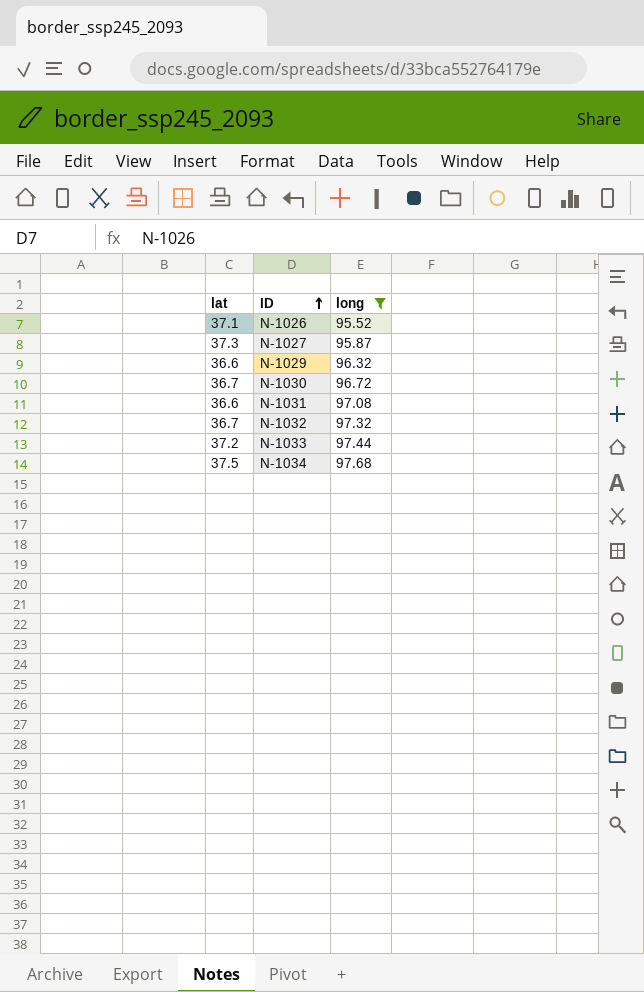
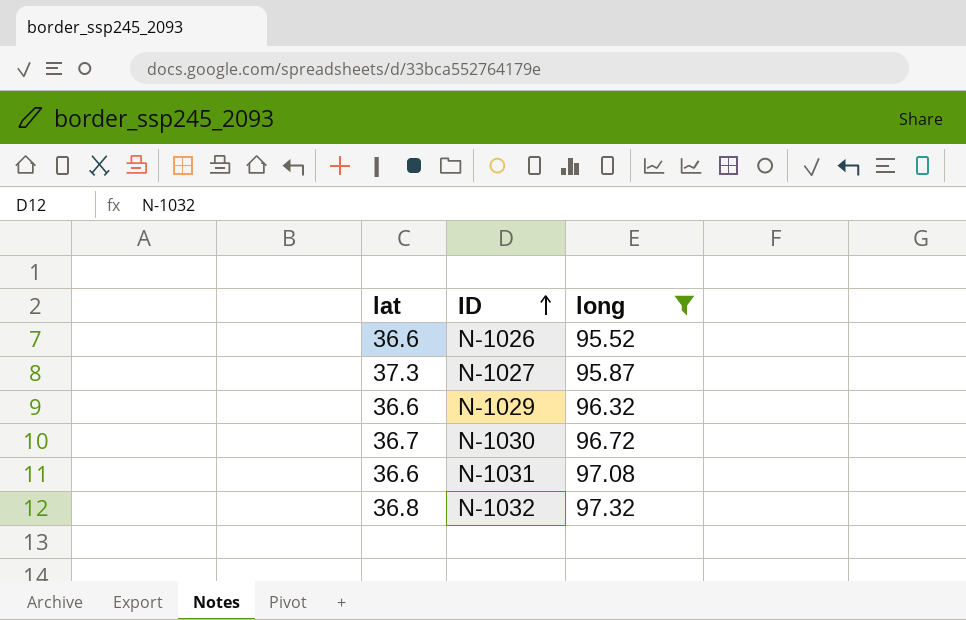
row N-1033: 37.2 | 97.44 -> none
row N-1034: 37.5 | 97.68 -> none
N-1026 | lat: 37.1 -> 36.6
N-1032 | lat: 36.7 -> 36.8

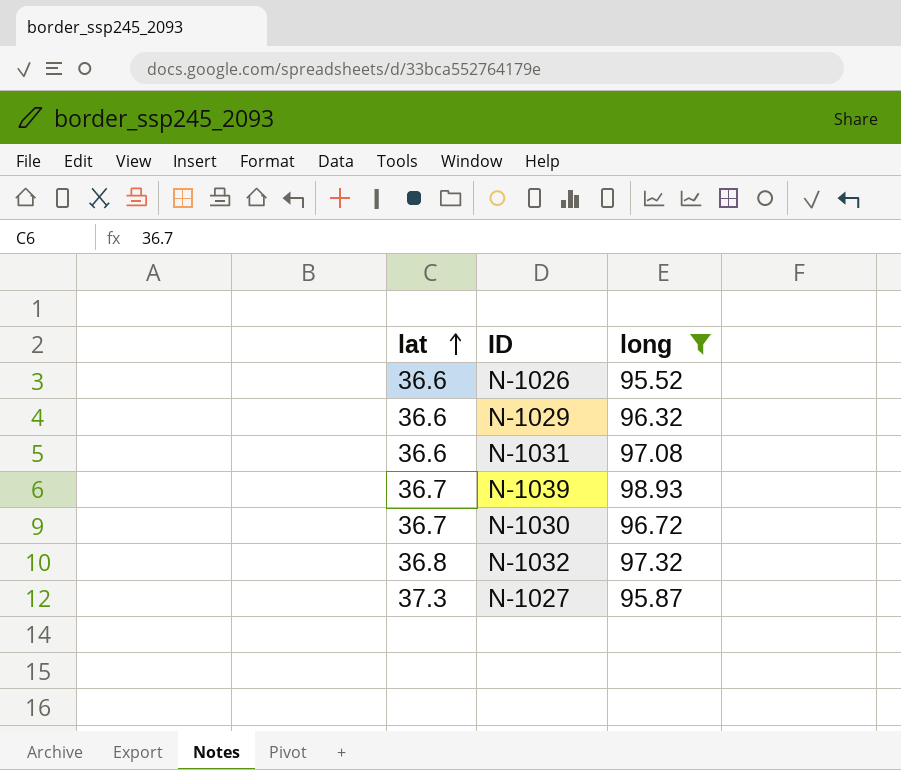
row order: ID ascending -> lat ascending
row N-1039: none -> 36.7 | 98.93

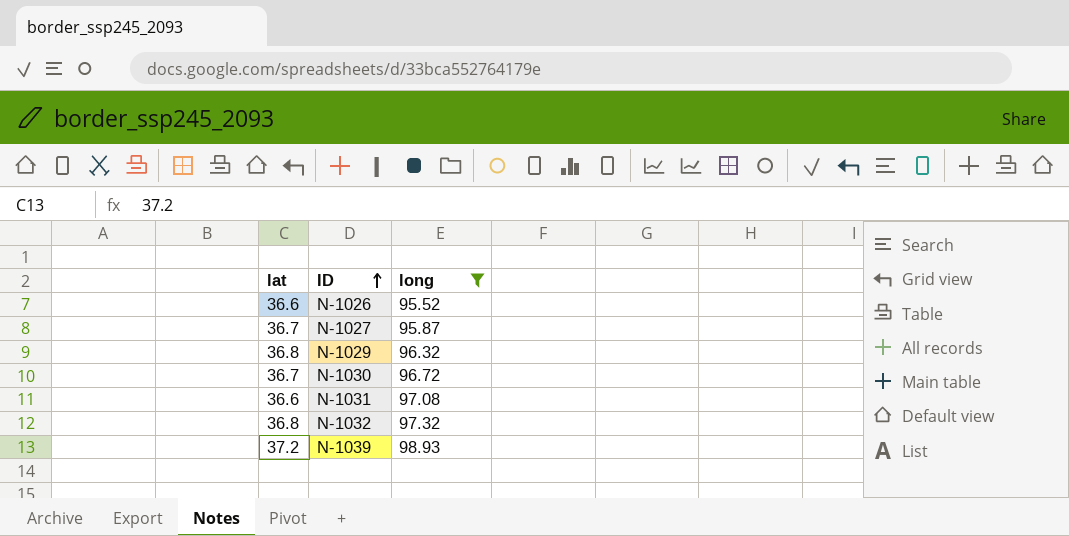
row order: lat ascending -> ID ascending
N-1027 | lat: 37.3 -> 36.7
N-1029 | lat: 36.6 -> 36.8
N-1039 | lat: 36.7 -> 37.2

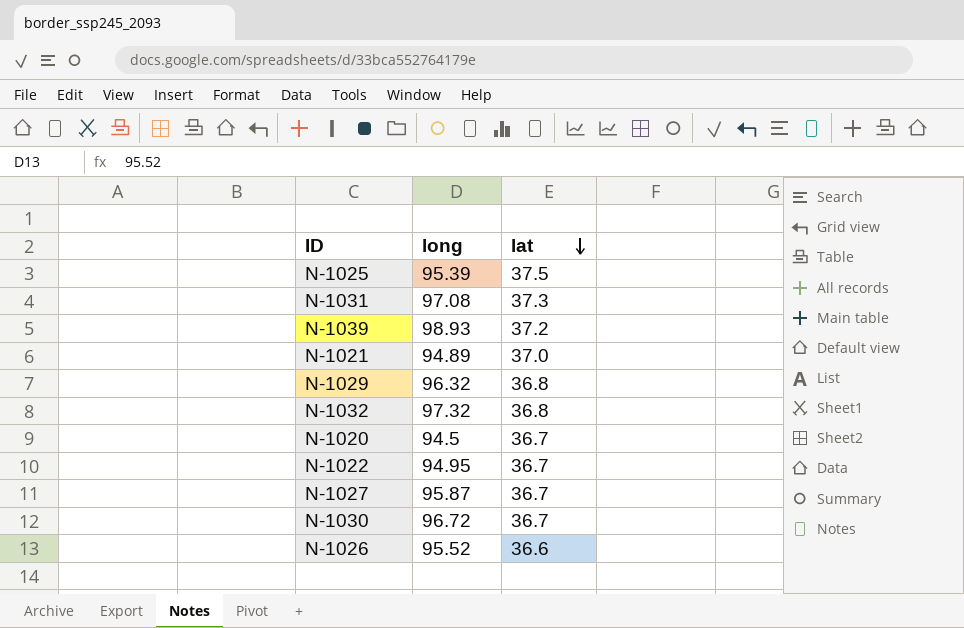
filter: long >= 95.52 -> none
row order: ID ascending -> lat descending
column lat | position: 1 -> 3
N-1031 | lat: 36.6 -> 37.3

